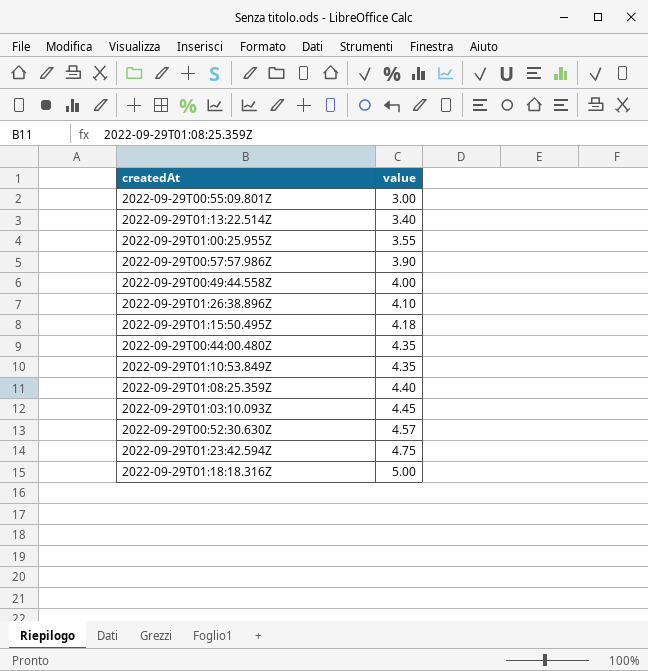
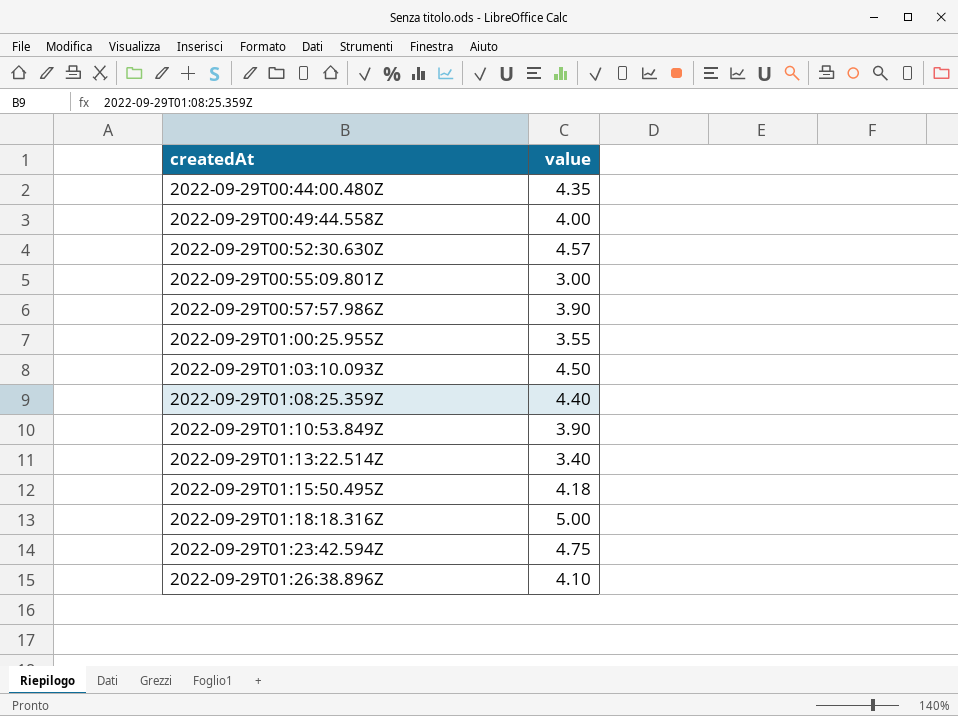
row order: value ascending -> createdAt ascending
2022-09-29T01:03:10.093Z | value: 4.45 -> 4.50
2022-09-29T01:10:53.849Z | value: 4.35 -> 3.90

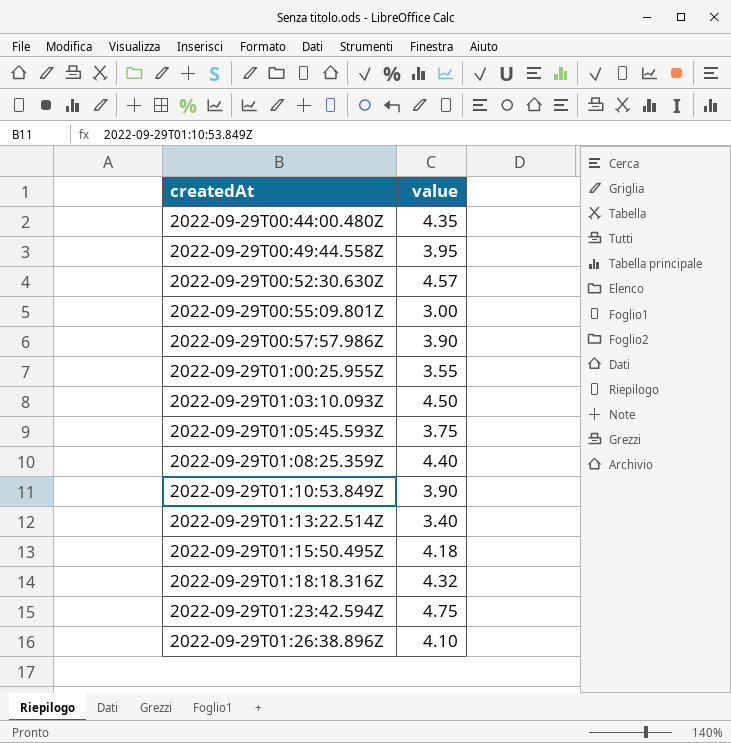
2022-09-29T00:49:44.558Z | value: 4.00 -> 3.95
row 2022-09-29T01:05:45.593Z: none -> 3.75
2022-09-29T01:18:18.316Z | value: 5.00 -> 4.32

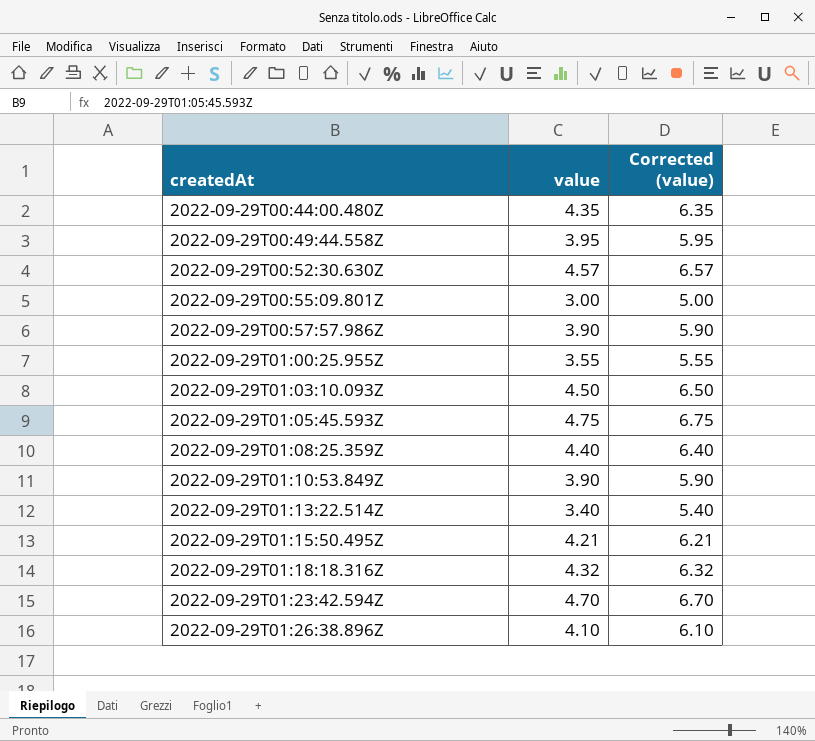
column Corrected (value) | formula: none -> [value] + 2
2022-09-29T01:05:45.593Z | value: 3.75 -> 4.75
2022-09-29T01:15:50.495Z | value: 4.18 -> 4.21
2022-09-29T01:23:42.594Z | value: 4.75 -> 4.70

